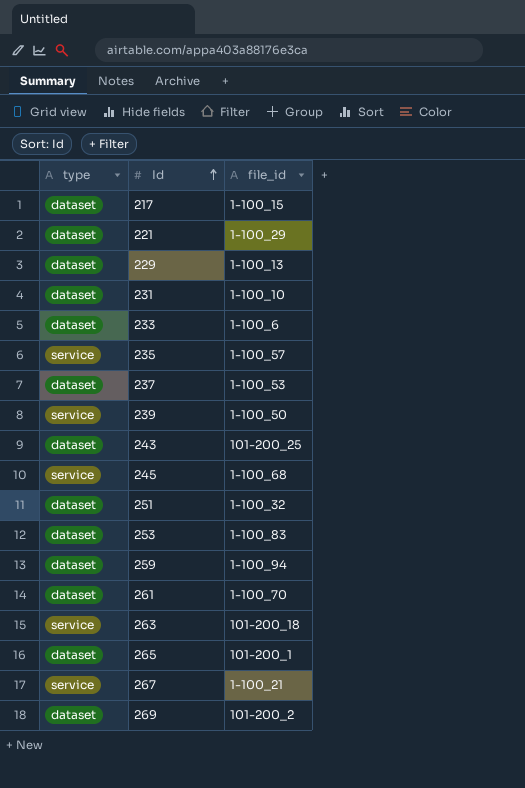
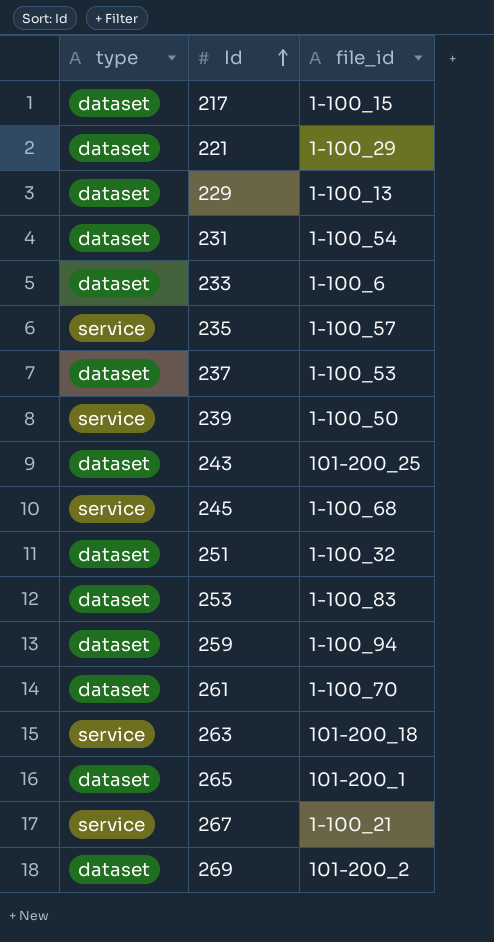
231 | file_id: 1-100_10 -> 1-100_54

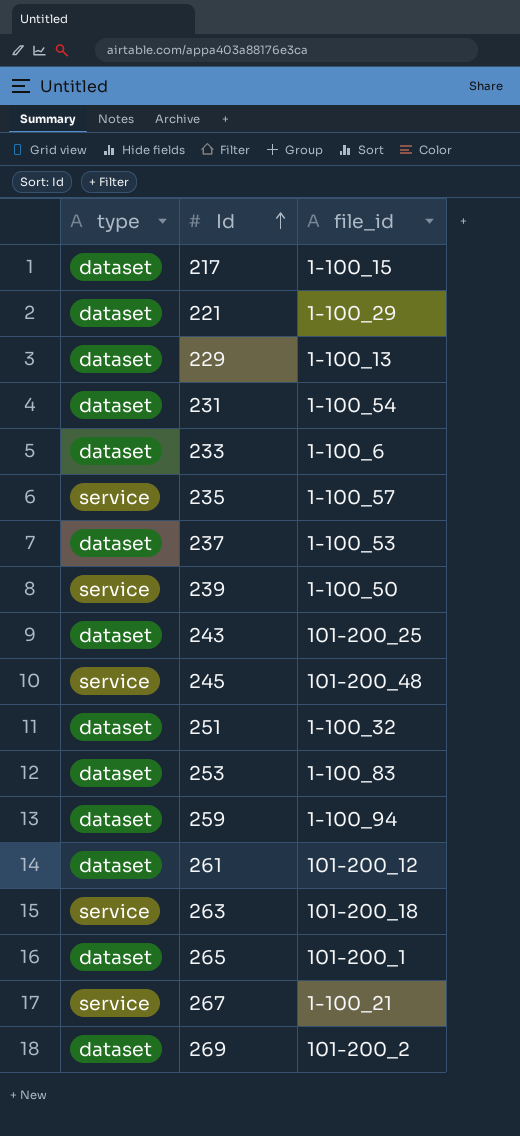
245 | file_id: 1-100_68 -> 101-200_48
261 | file_id: 1-100_70 -> 101-200_12

